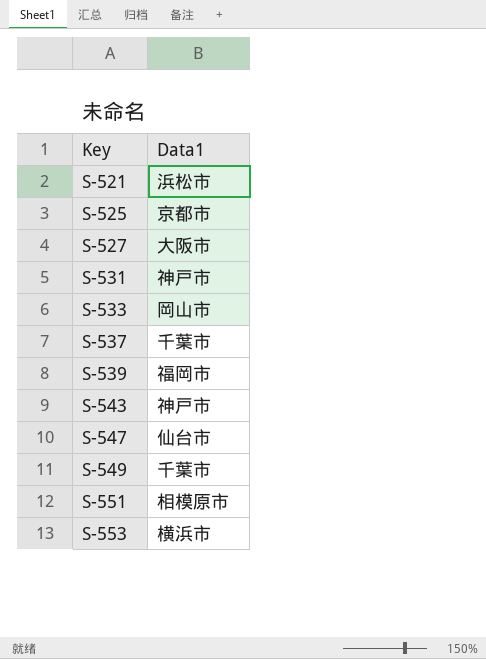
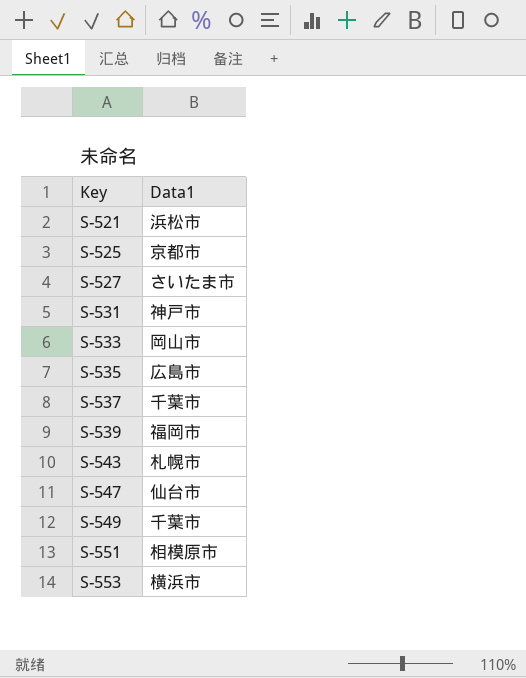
S-527 | Data1: 大阪市 -> さいたま市
row S-535: none -> 広島市
S-543 | Data1: 神戸市 -> 札幌市

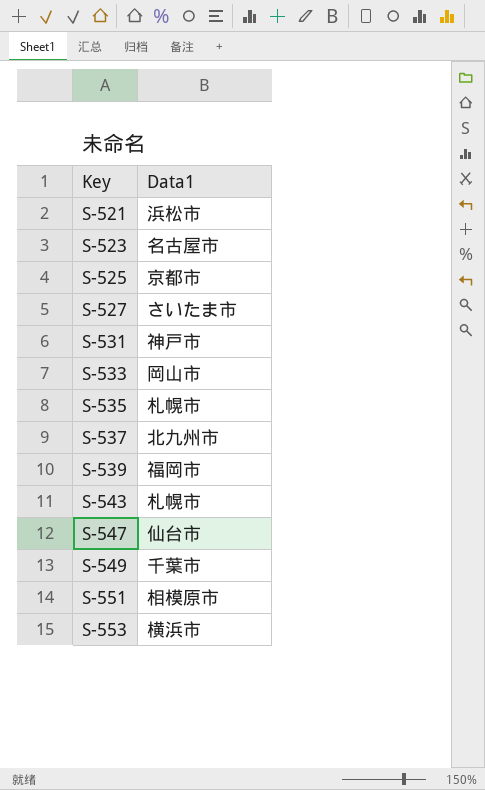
row S-523: none -> 名古屋市
S-535 | Data1: 広島市 -> 札幌市
S-537 | Data1: 千葉市 -> 北九州市

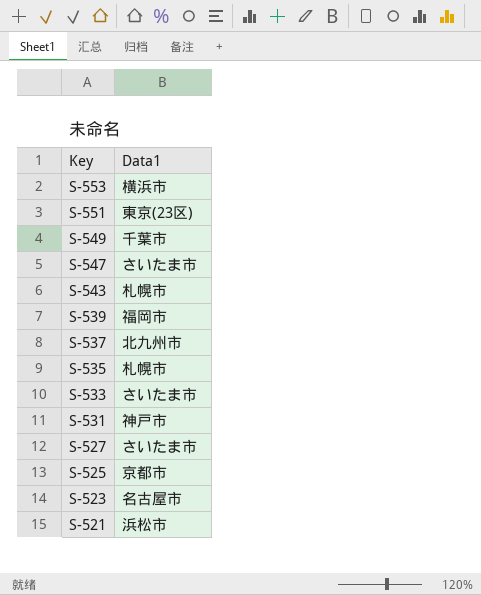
row order: Key ascending -> Key descending
S-551 | Data1: 相模原市 -> 東京(23区)
S-547 | Data1: 仙台市 -> さいたま市
S-533 | Data1: 岡山市 -> さいたま市

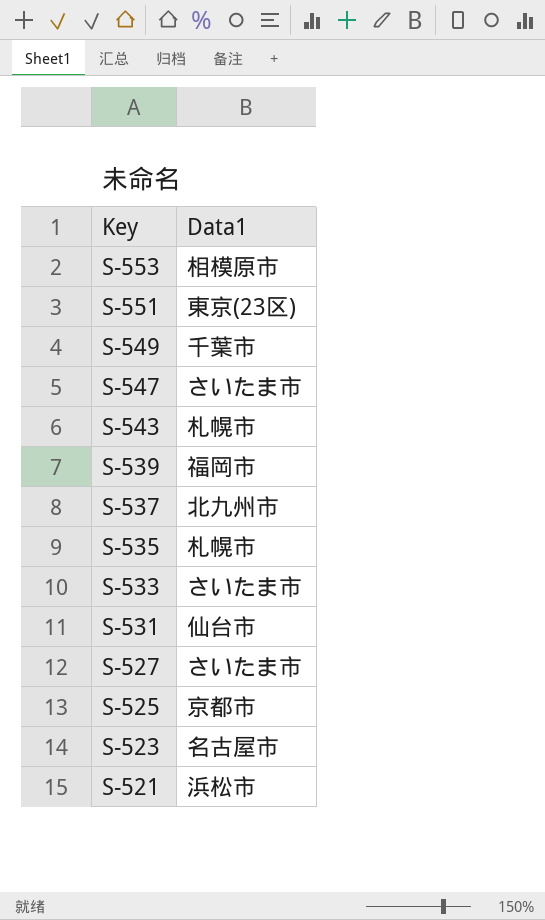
S-553 | Data1: 横浜市 -> 相模原市
S-531 | Data1: 神戸市 -> 仙台市

